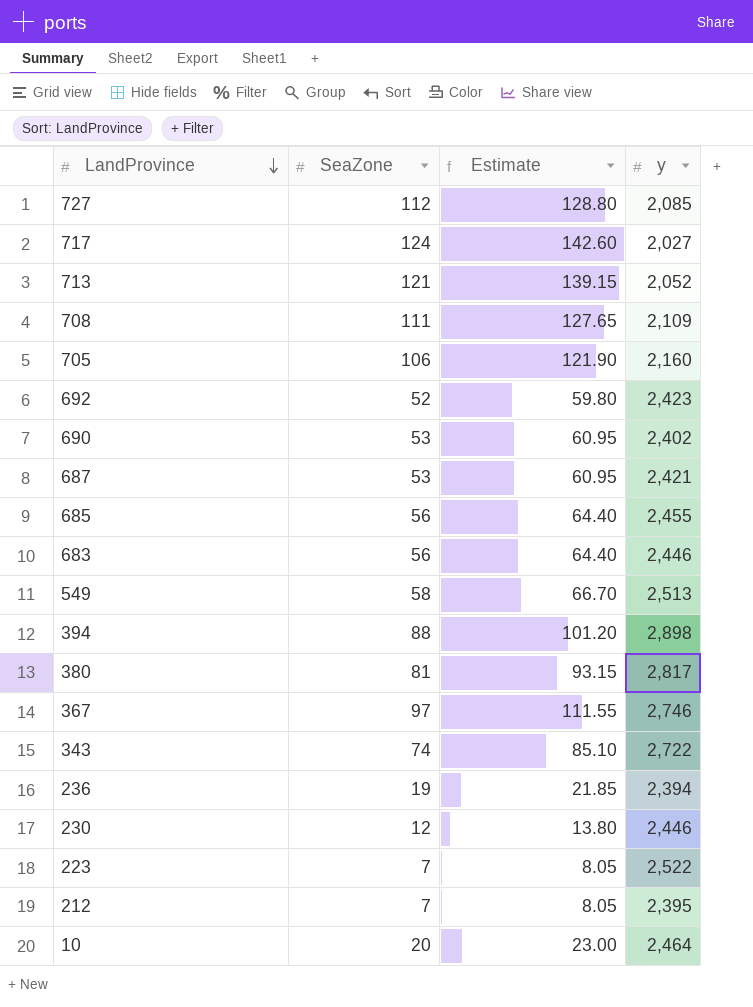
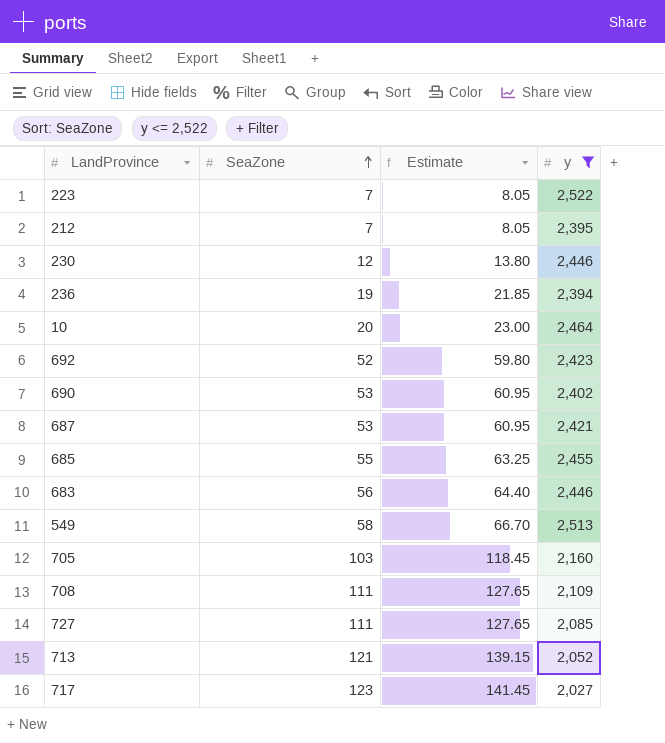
filter: none -> y <= 2,522
row order: LandProvince descending -> SeaZone ascending
685 | SeaZone: 56 -> 55
685 | Estimate: 64.40 -> 63.25
705 | SeaZone: 106 -> 103
705 | Estimate: 121.90 -> 118.45
727 | SeaZone: 112 -> 111
727 | Estimate: 128.80 -> 127.65
717 | SeaZone: 124 -> 123
717 | Estimate: 142.60 -> 141.45

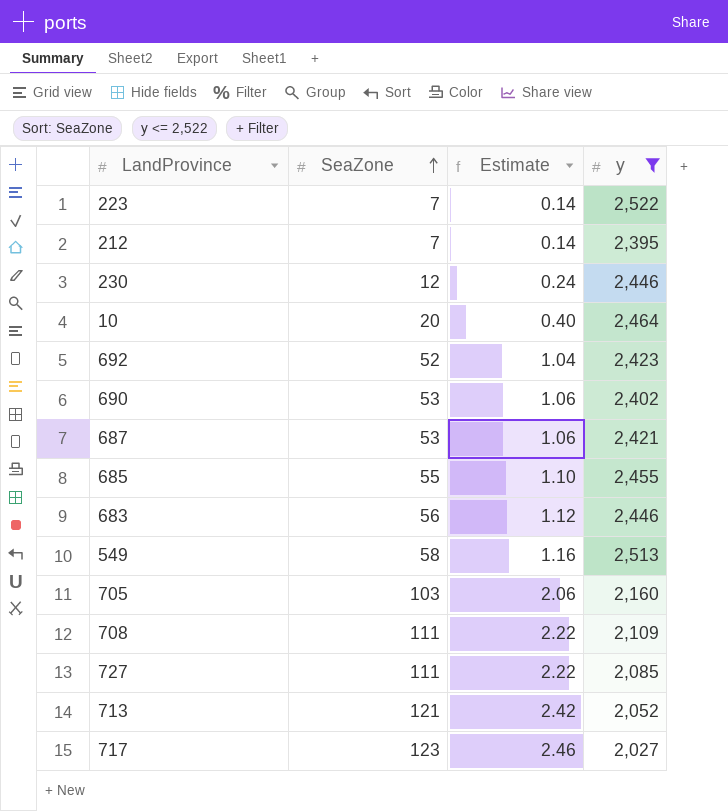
column Estimate | formula: [SeaZone] * 1.15 -> [SeaZone] * 0.02
row 236: 19 | 21.85 | 2,394 -> none

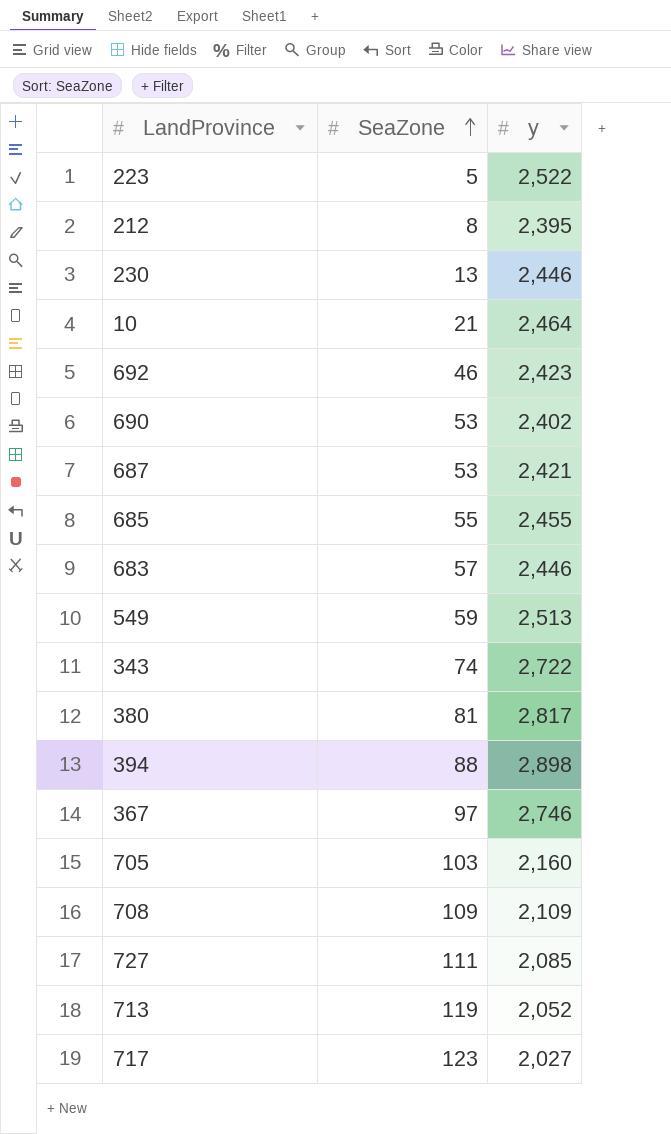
filter: y <= 2,522 -> none
column Estimate | formula: [SeaZone] * 0.02 -> none
223 | SeaZone: 7 -> 5
212 | SeaZone: 7 -> 8
230 | SeaZone: 12 -> 13
10 | SeaZone: 20 -> 21
692 | SeaZone: 52 -> 46
683 | SeaZone: 56 -> 57
549 | SeaZone: 58 -> 59
708 | SeaZone: 111 -> 109
713 | SeaZone: 121 -> 119

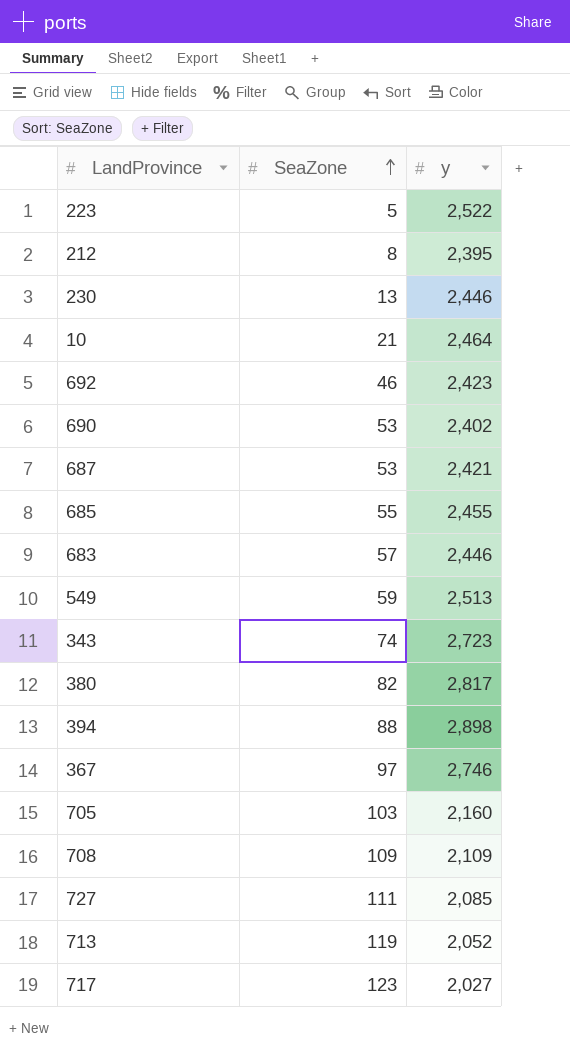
343 | y: 2,722 -> 2,723
380 | SeaZone: 81 -> 82

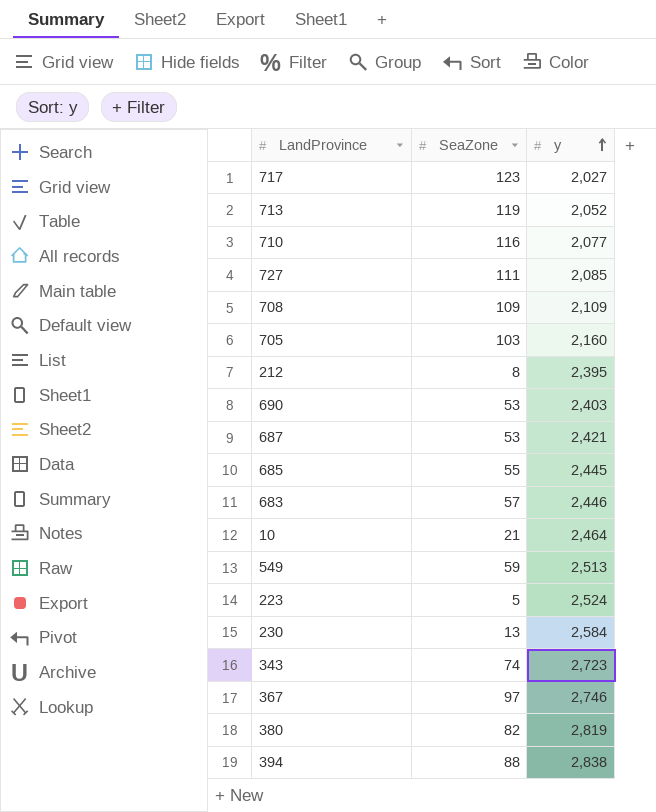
row order: SeaZone ascending -> y ascending
row 692: 46 | 2,423 -> none
row 710: none -> 116 | 2,077
690 | y: 2,402 -> 2,403
685 | y: 2,455 -> 2,445
223 | y: 2,522 -> 2,524
230 | y: 2,446 -> 2,584
380 | y: 2,817 -> 2,819
394 | y: 2,898 -> 2,838

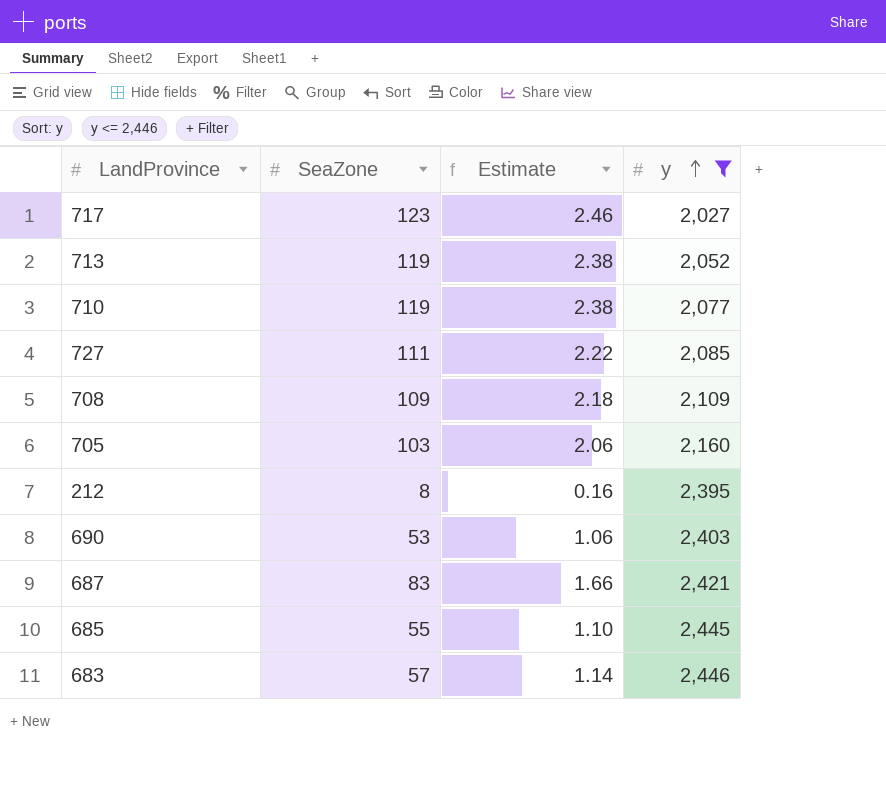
filter: none -> y <= 2,446
column Estimate | formula: none -> [SeaZone] * 0.02
710 | SeaZone: 116 -> 119
687 | SeaZone: 53 -> 83

